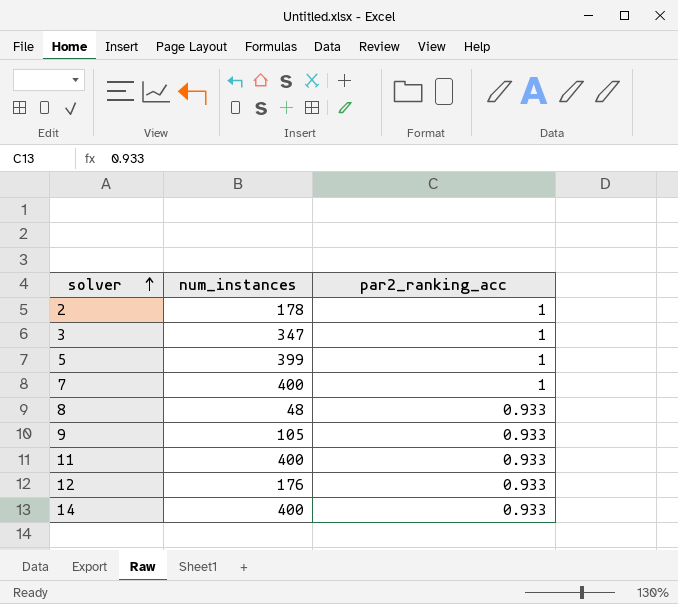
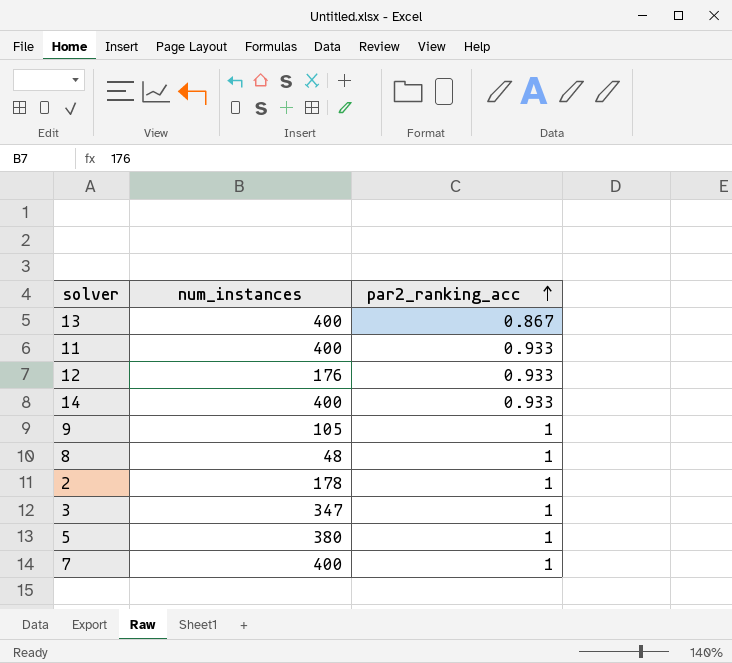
row order: solver ascending -> par2_ranking_acc ascending
row 13: none -> 400 | 0.867
9 | par2_ranking_acc: 0.933 -> 1
8 | par2_ranking_acc: 0.933 -> 1
5 | num_instances: 399 -> 380

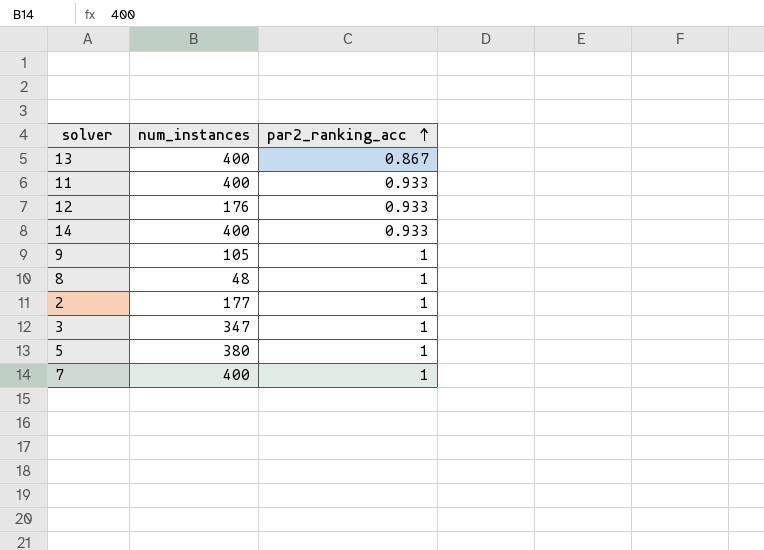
2 | num_instances: 178 -> 177

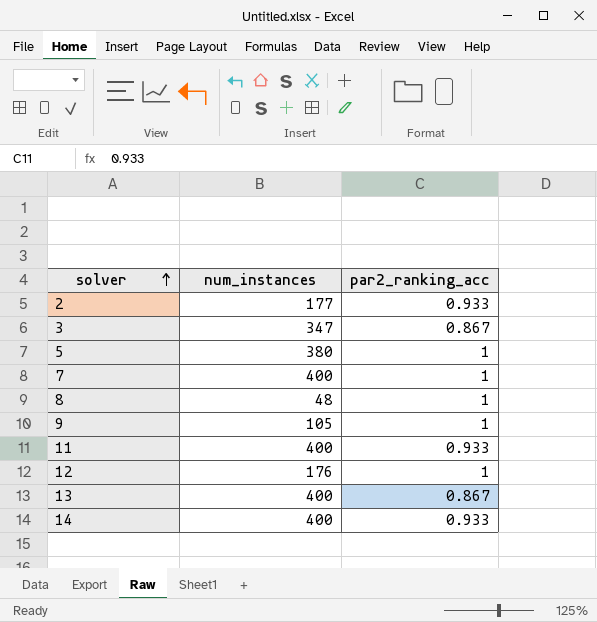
row order: par2_ranking_acc ascending -> solver ascending
2 | par2_ranking_acc: 1 -> 0.933
3 | par2_ranking_acc: 1 -> 0.867
12 | par2_ranking_acc: 0.933 -> 1

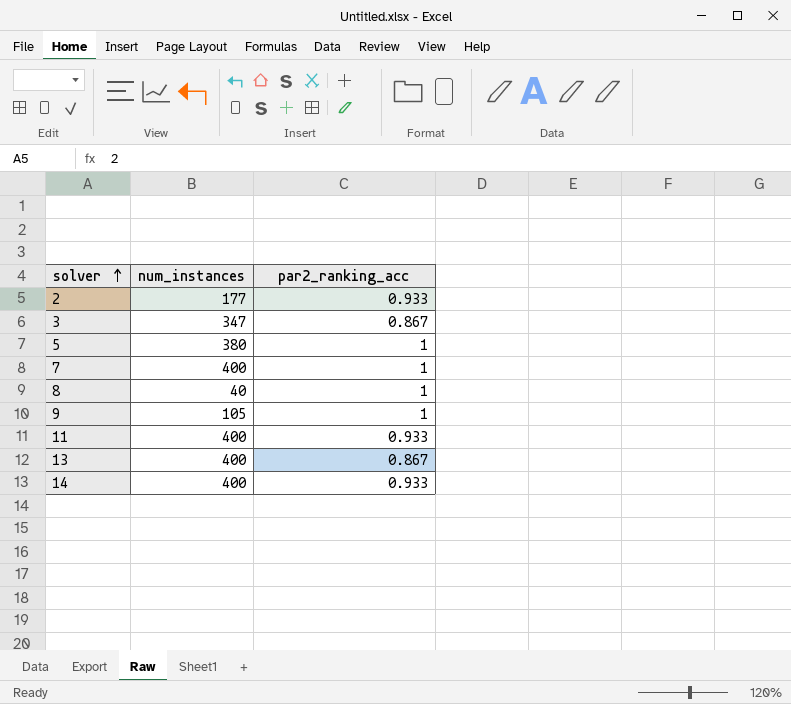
row 12: 176 | 1 -> none
8 | num_instances: 48 -> 40

